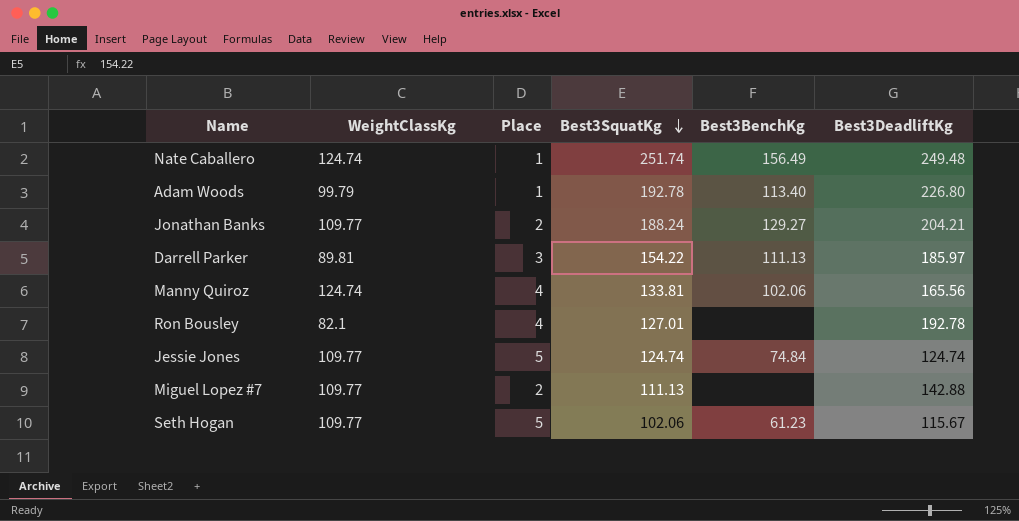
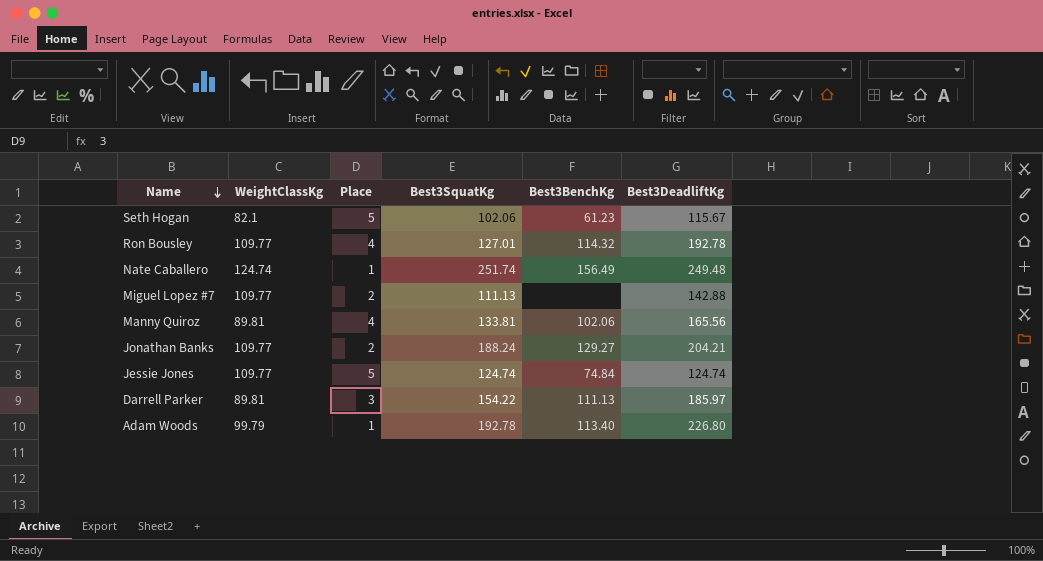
row order: Best3SquatKg descending -> Name descending
Seth Hogan | WeightClassKg: 109.77 -> 82.1
Ron Bousley | WeightClassKg: 82.1 -> 109.77
Ron Bousley | Best3BenchKg: none -> 114.32
Manny Quiroz | WeightClassKg: 124.74 -> 89.81

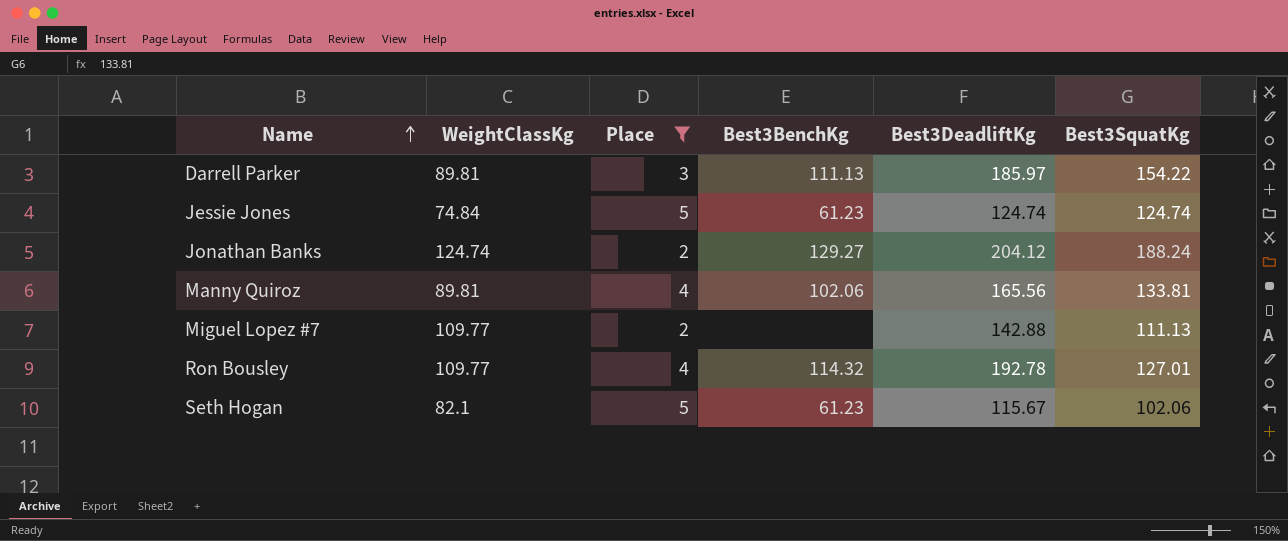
filter: none -> Place != 1
row order: Name descending -> Name ascending
column Best3SquatKg | position: 4 -> 6
Jessie Jones | WeightClassKg: 109.77 -> 74.84
Jessie Jones | Best3BenchKg: 74.84 -> 61.23
Jonathan Banks | WeightClassKg: 109.77 -> 124.74
Jonathan Banks | Best3DeadliftKg: 204.21 -> 204.12

